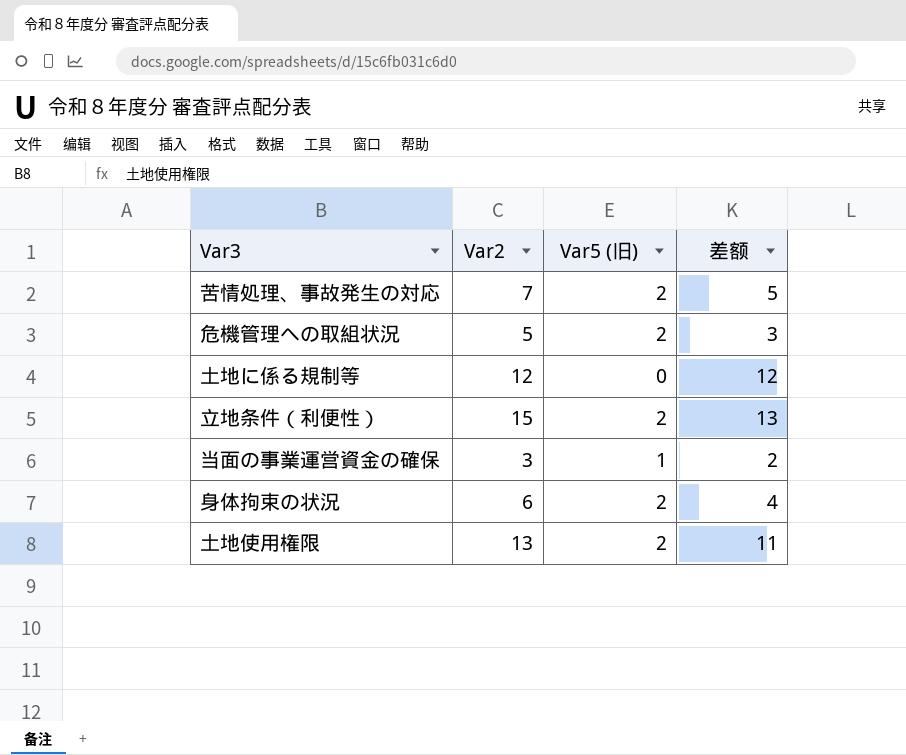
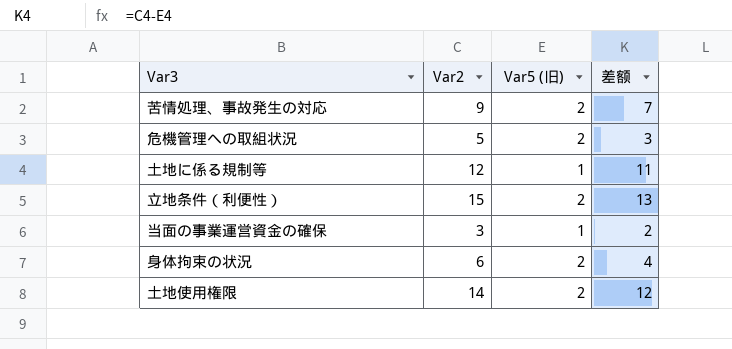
苦情処理、事故発生の対応 | Var2: 7 -> 9
苦情処理、事故発生の対応 | 差额: 5 -> 7
土地に係る規制等 | Var5 (旧): 0 -> 1
土地に係る規制等 | 差额: 12 -> 11
土地使用権限 | Var2: 13 -> 14
土地使用権限 | 差额: 11 -> 12

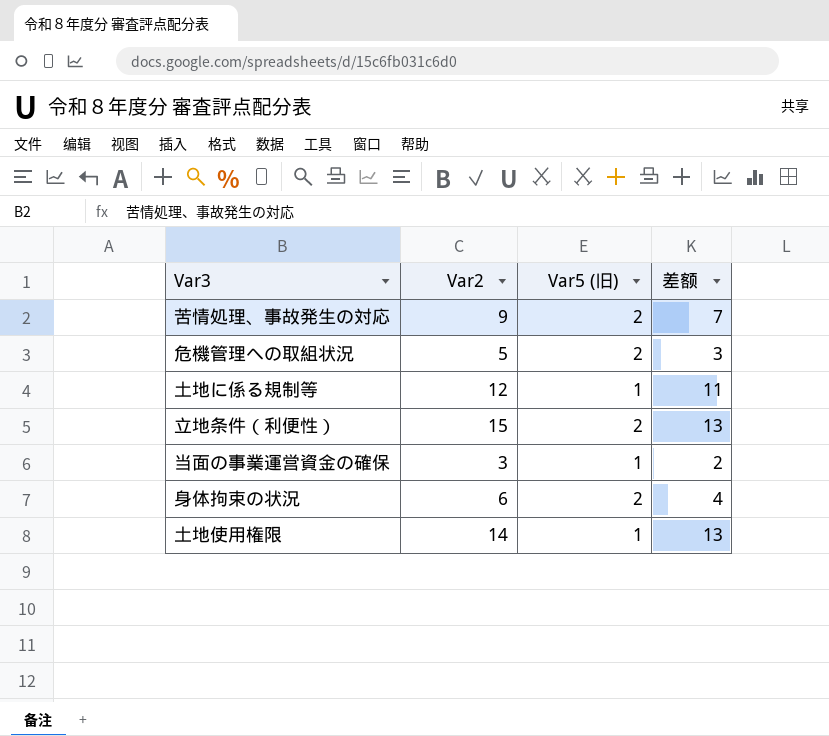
土地使用権限 | Var5 (旧): 2 -> 1
土地使用権限 | 差额: 12 -> 13

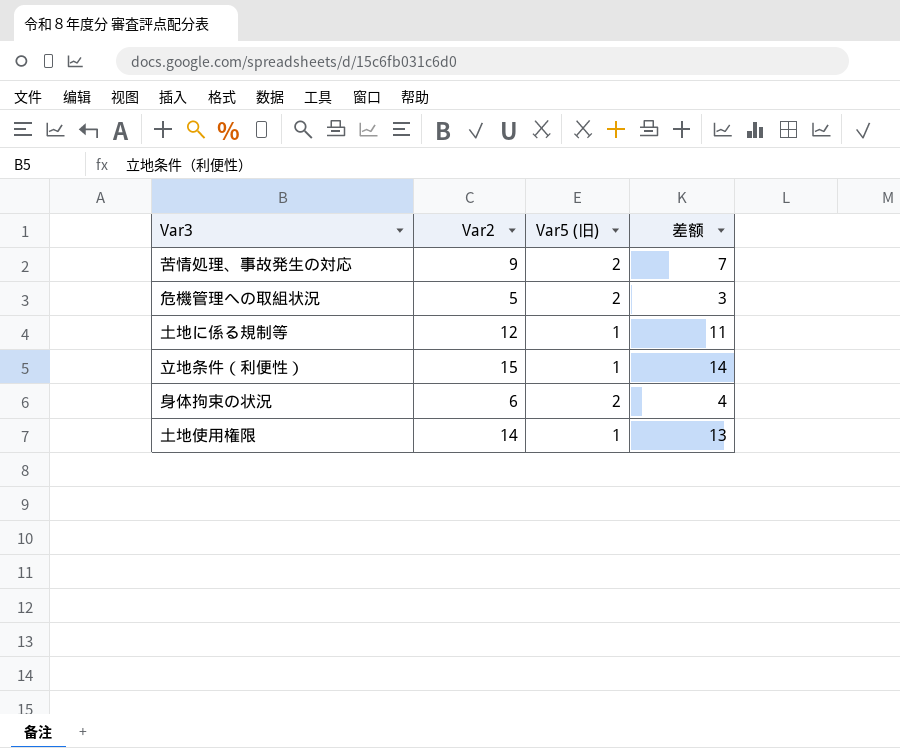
row 当面の事業運営資金の確保: 3 | 1 | 2 -> none
立地条件（利便性） | Var5 (旧): 2 -> 1
立地条件（利便性） | 差额: 13 -> 14

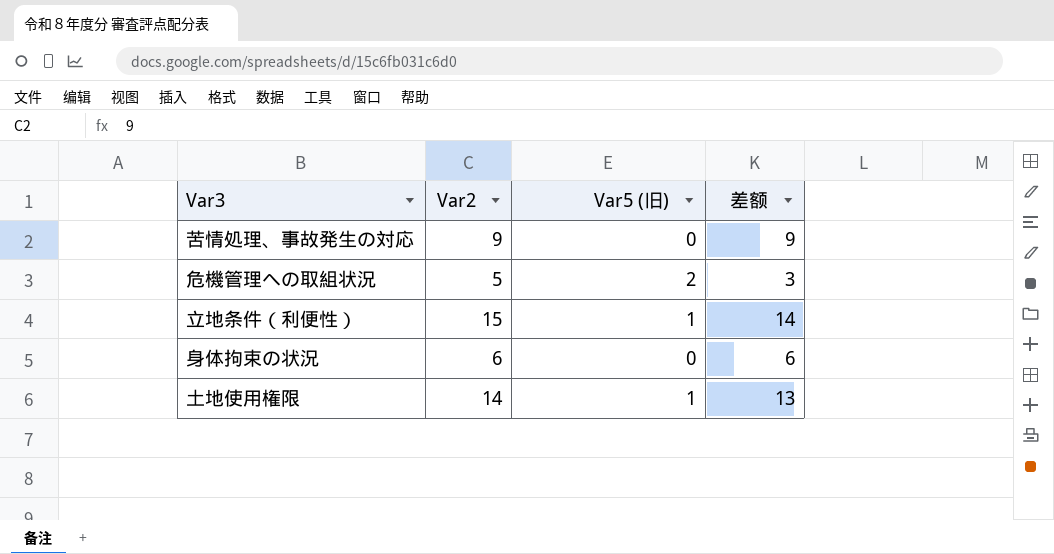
row 土地に係る規制等: 12 | 1 | 11 -> none
苦情処理、事故発生の対応 | Var5 (旧): 2 -> 0
苦情処理、事故発生の対応 | 差额: 7 -> 9
身体拘束の状況 | Var5 (旧): 2 -> 0
身体拘束の状況 | 差额: 4 -> 6

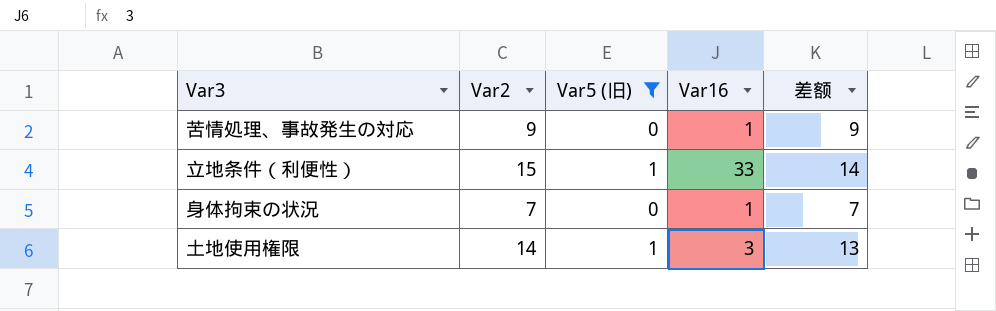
filter: none -> Var5 (旧) != 2
column Var16 | position: none -> 4
身体拘束の状況 | Var2: 6 -> 7
身体拘束の状況 | 差额: 6 -> 7

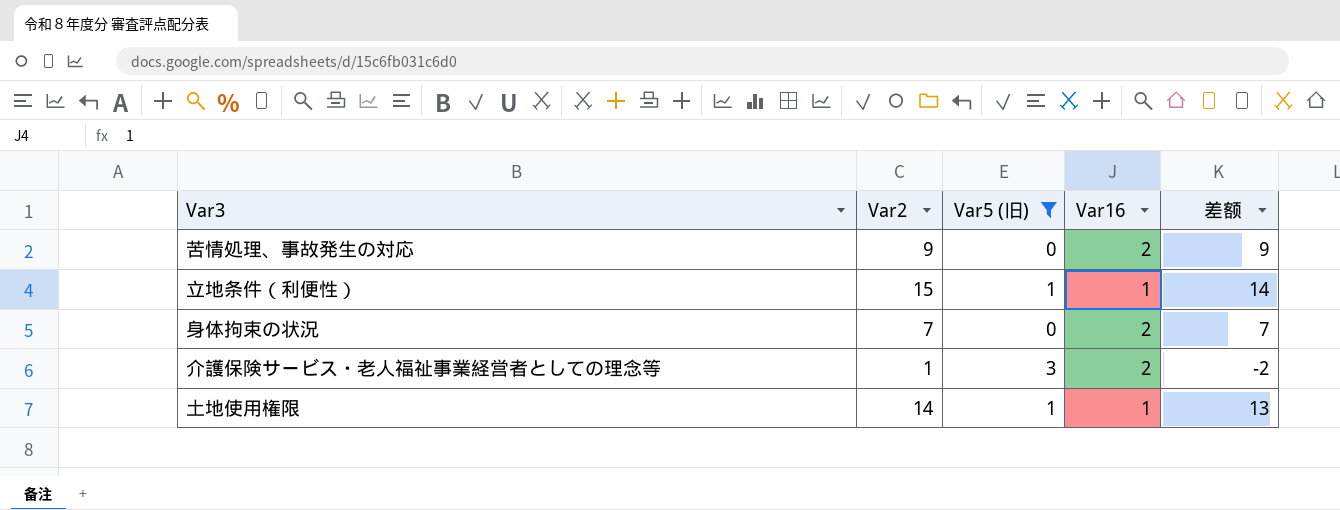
苦情処理、事故発生の対応 | Var16: 1 -> 2
立地条件（利便性） | Var16: 33 -> 1
身体拘束の状況 | Var16: 1 -> 2
row 介護保険サービス・老人福祉事業経営者としての理念等: none -> 1 | 3 | 2 | -2
土地使用権限 | Var16: 3 -> 1

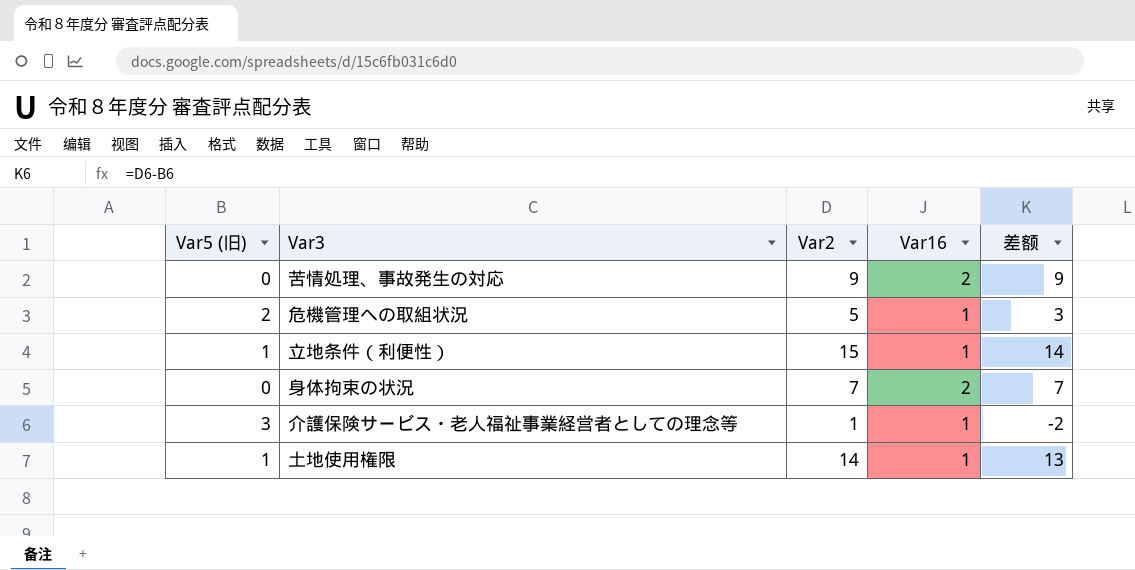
filter: Var5 (旧) != 2 -> none
column Var5 (旧) | position: 3 -> 1
介護保険サービス・老人福祉事業経営者としての理念等 | Var16: 2 -> 1

